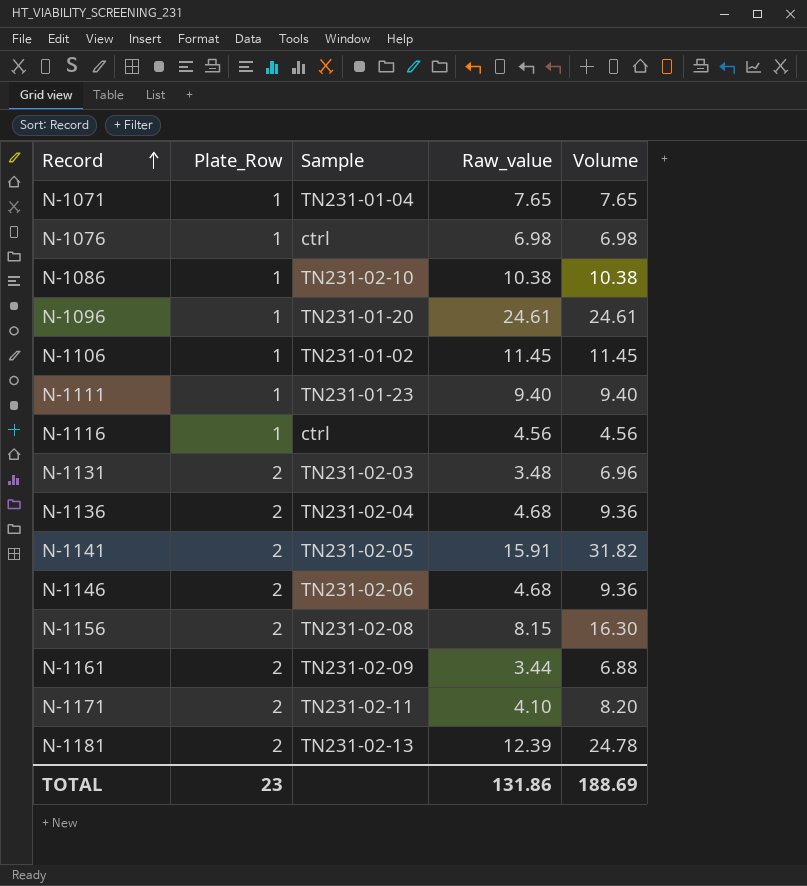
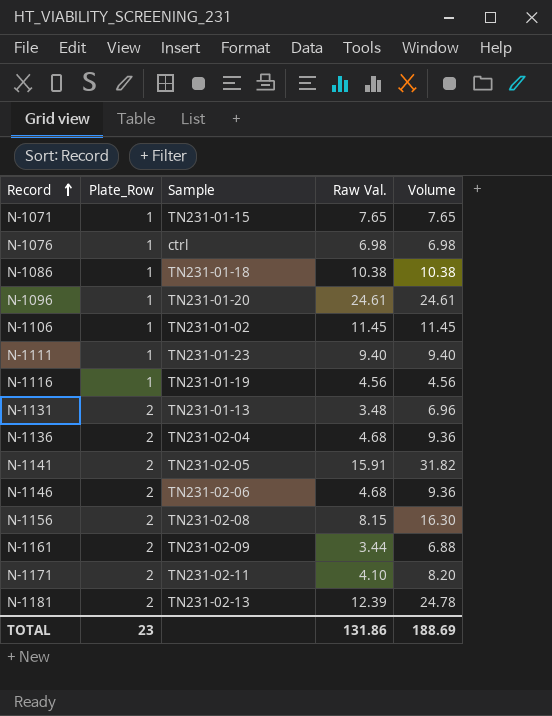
column name: Raw_value -> Raw Val.
N-1071 | Sample: TN231-01-04 -> TN231-01-15
N-1086 | Sample: TN231-02-10 -> TN231-01-18
N-1116 | Sample: ctrl -> TN231-01-19
N-1131 | Sample: TN231-02-03 -> TN231-01-13

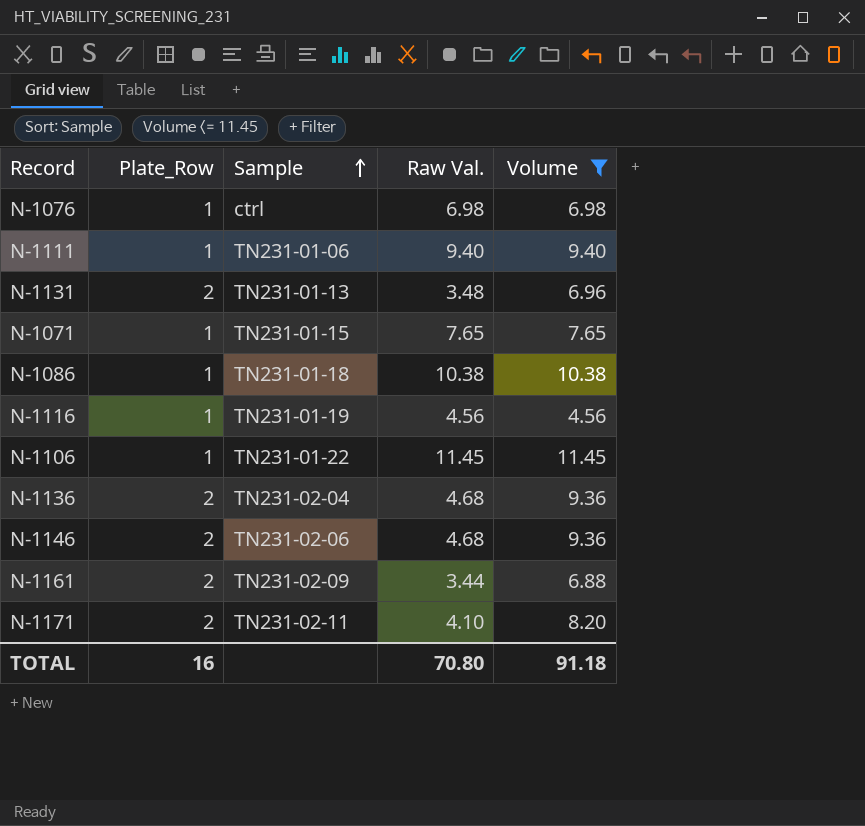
filter: none -> Volume <= 11.45
row order: Record ascending -> Sample ascending
N-1111 | Sample: TN231-01-23 -> TN231-01-06
N-1106 | Sample: TN231-01-02 -> TN231-01-22
TOTAL | Plate_Row: 23 -> 16
TOTAL | Raw Val.: 131.86 -> 70.80
TOTAL | Volume: 188.69 -> 91.18

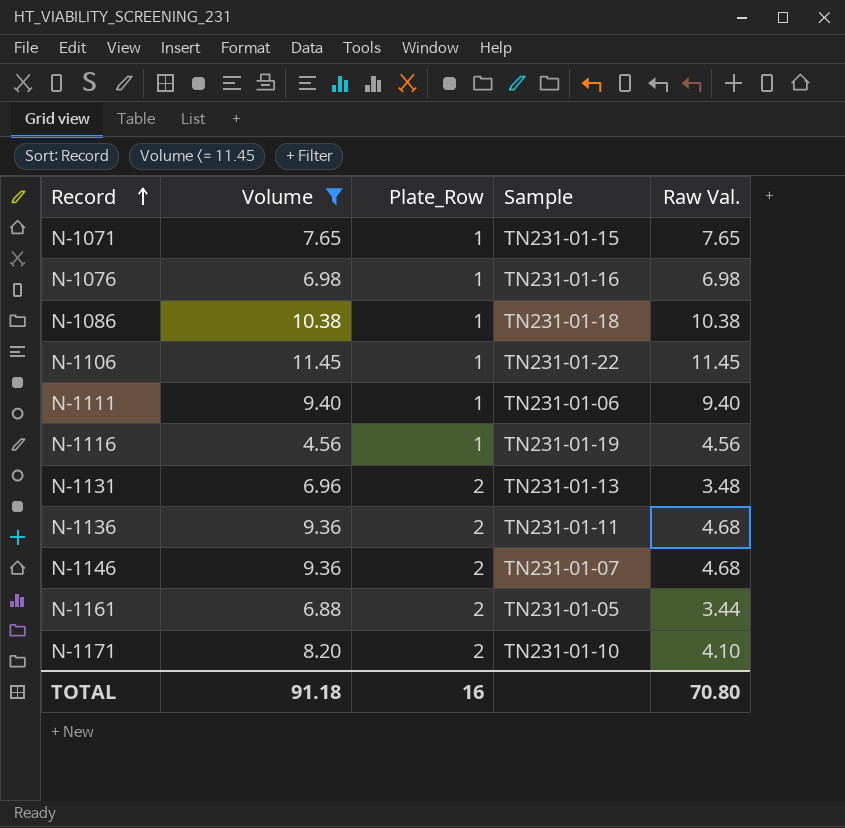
row order: Sample ascending -> Record ascending
column Volume | position: 5 -> 2
N-1076 | Sample: ctrl -> TN231-01-16
N-1136 | Sample: TN231-02-04 -> TN231-01-11
N-1146 | Sample: TN231-02-06 -> TN231-01-07
N-1161 | Sample: TN231-02-09 -> TN231-01-05
N-1171 | Sample: TN231-02-11 -> TN231-01-10

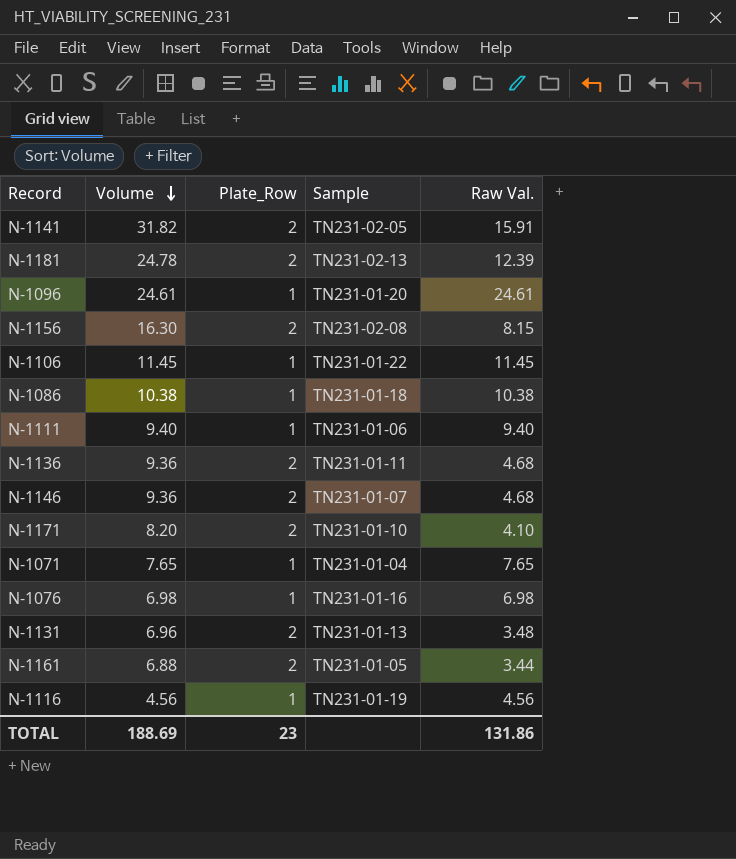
filter: Volume <= 11.45 -> none
row order: Record ascending -> Volume descending
N-1071 | Sample: TN231-01-15 -> TN231-01-04
TOTAL | Volume: 91.18 -> 188.69
TOTAL | Plate_Row: 16 -> 23
TOTAL | Raw Val.: 70.80 -> 131.86

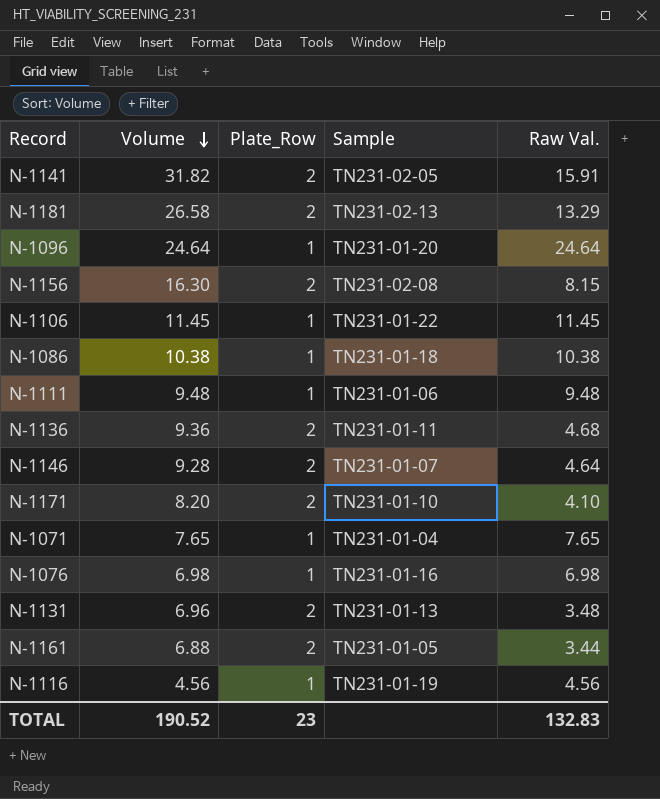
N-1181 | Volume: 24.78 -> 26.58
N-1181 | Raw Val.: 12.39 -> 13.29
N-1096 | Volume: 24.61 -> 24.64
N-1096 | Raw Val.: 24.61 -> 24.64
N-1111 | Volume: 9.40 -> 9.48
N-1111 | Raw Val.: 9.40 -> 9.48
N-1146 | Volume: 9.36 -> 9.28
N-1146 | Raw Val.: 4.68 -> 4.64
TOTAL | Volume: 188.69 -> 190.52
TOTAL | Raw Val.: 131.86 -> 132.83

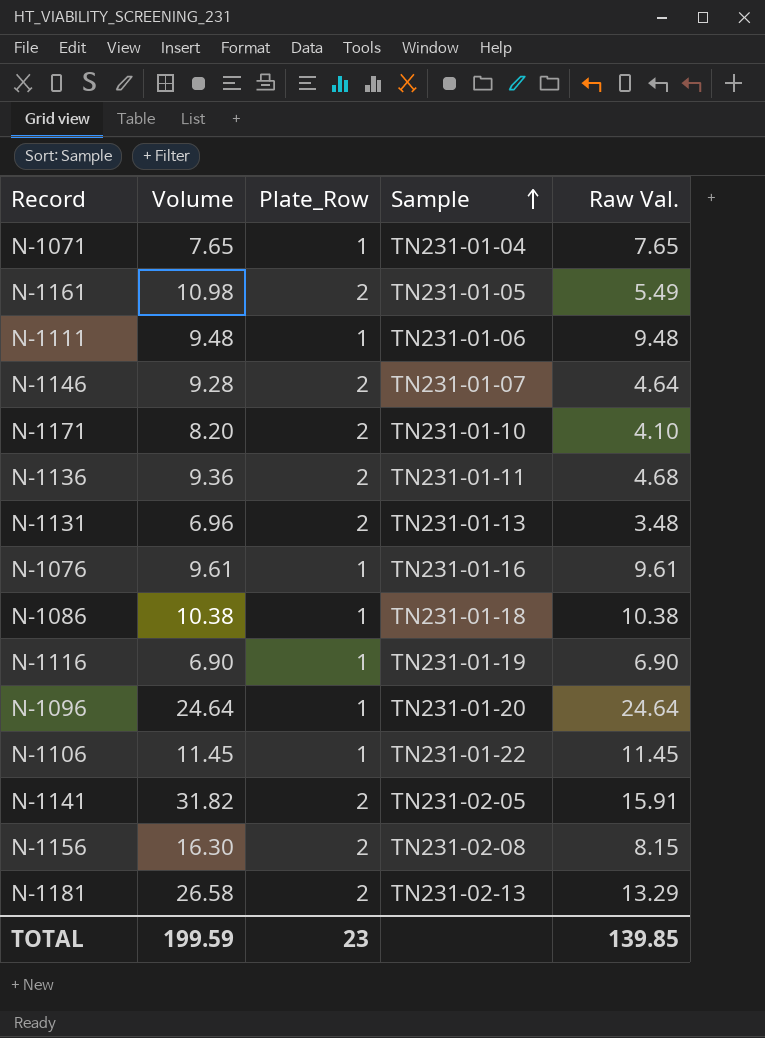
row order: Volume descending -> Sample ascending
N-1161 | Volume: 6.88 -> 10.98
N-1161 | Raw Val.: 3.44 -> 5.49
N-1076 | Volume: 6.98 -> 9.61
N-1076 | Raw Val.: 6.98 -> 9.61
N-1116 | Volume: 4.56 -> 6.90
N-1116 | Raw Val.: 4.56 -> 6.90
TOTAL | Volume: 190.52 -> 199.59
TOTAL | Raw Val.: 132.83 -> 139.85

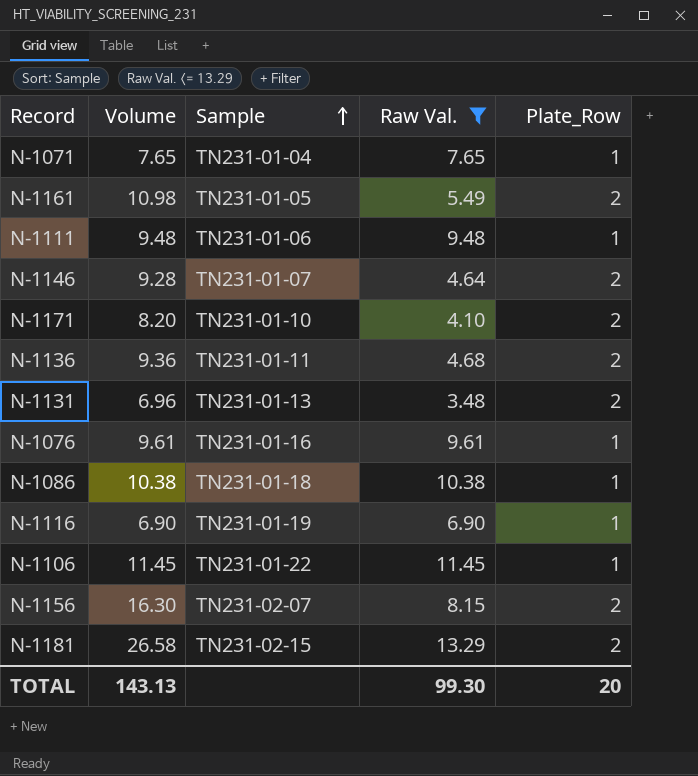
filter: none -> Raw Val. <= 13.29
column Plate_Row | position: 3 -> 5
N-1156 | Sample: TN231-02-08 -> TN231-02-07
N-1181 | Sample: TN231-02-13 -> TN231-02-15
TOTAL | Volume: 199.59 -> 143.13
TOTAL | Raw Val.: 139.85 -> 99.30
TOTAL | Plate_Row: 23 -> 20

